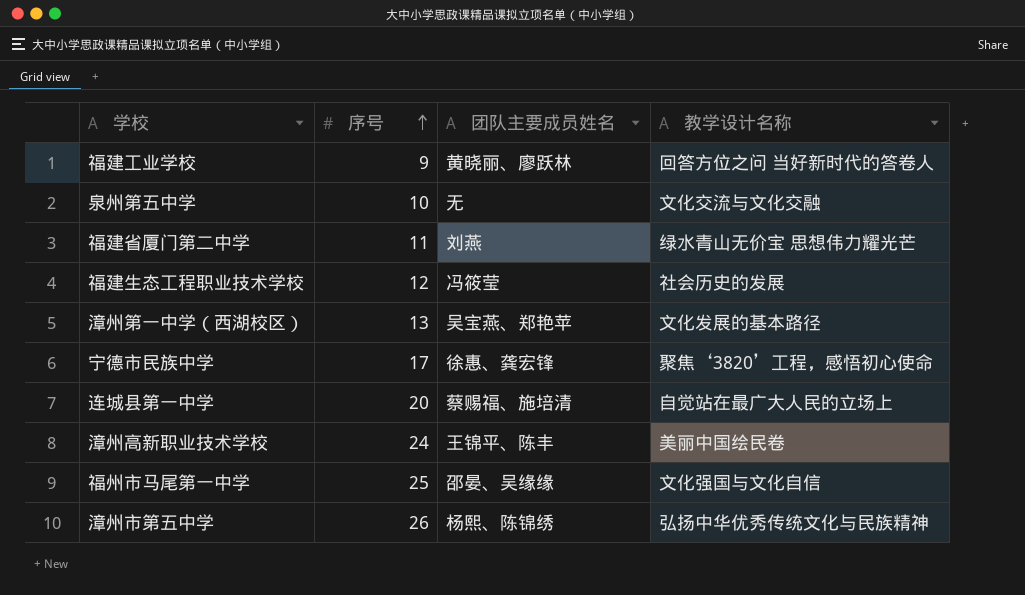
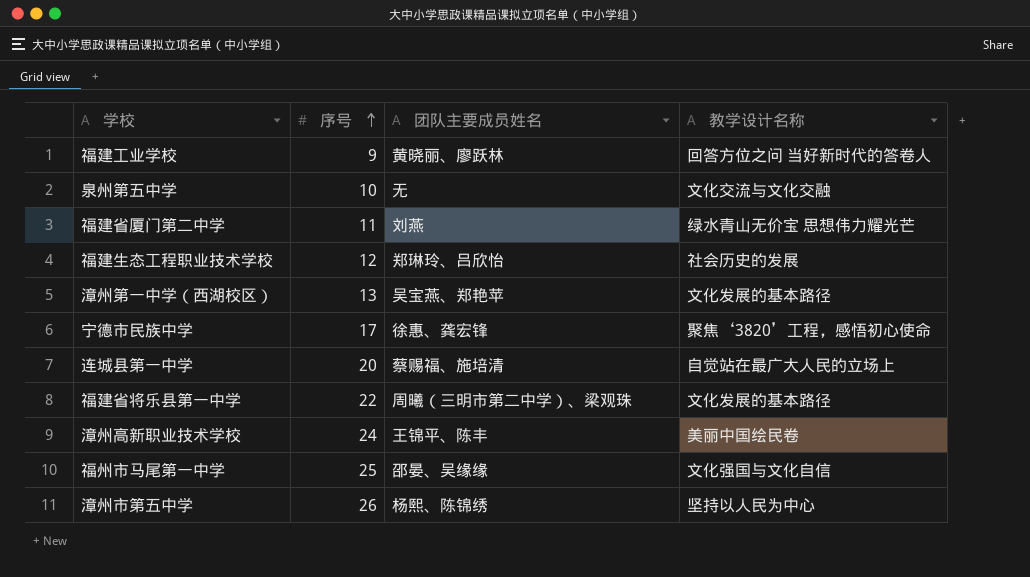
福建生态工程职业技术学校 | 团队主要成员姓名: 冯筱莹 -> 郑琳玲、吕欣怡
row 福建省将乐县第一中学: none -> 22 | 周曦（三明市第二中学）、梁观珠 | 文化发展的基本路径
漳州市第五中学 | 教学设计名称: 弘扬中华优秀传统文化与民族精神 -> 坚持以人民为中心

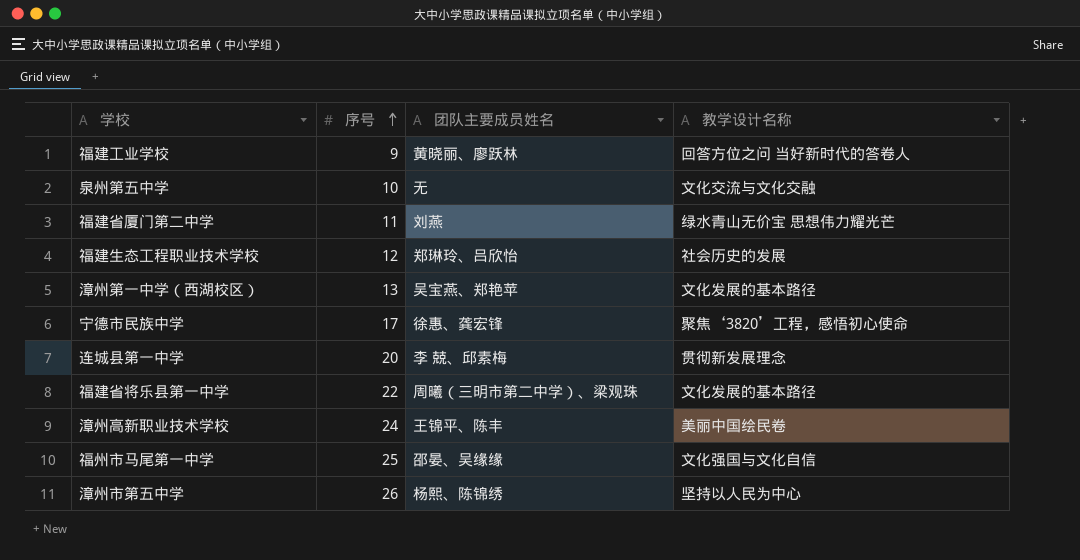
连城县第一中学 | 团队主要成员姓名: 蔡赐福、施培清 -> 李 兢、邱素梅
连城县第一中学 | 教学设计名称: 自觉站在最广大人民的立场上 -> 贯彻新发展理念

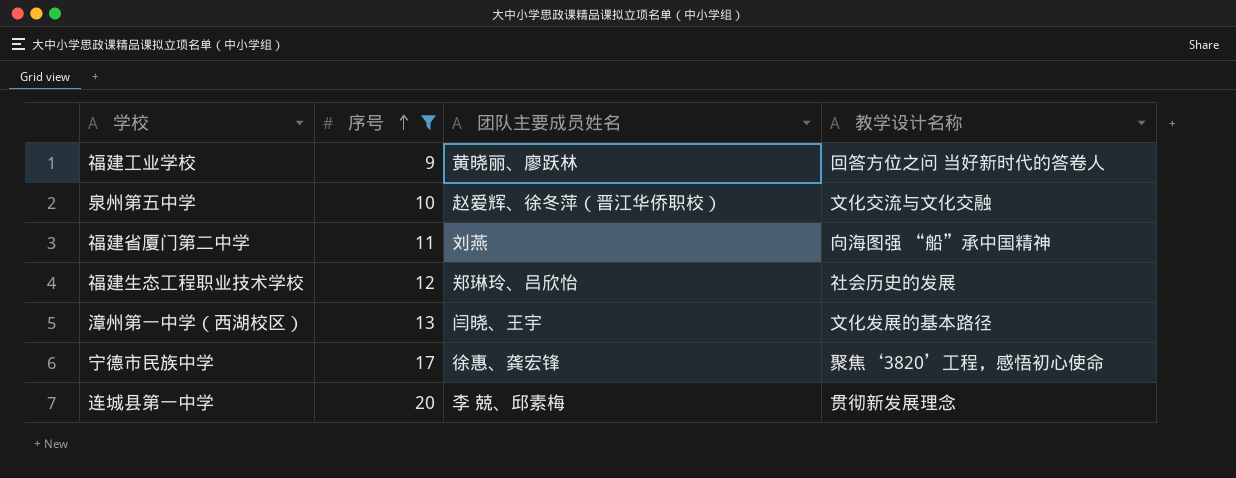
filter: none -> 序号 <= 20
泉州第五中学 | 团队主要成员姓名: 无 -> 赵爱辉、徐冬萍（晋江华侨职校）
福建省厦门第二中学 | 教学设计名称: 绿水青山无价宝 思想伟力耀光芒 -> 向海图强 “船”承中国精神
漳州第一中学（西湖校区） | 团队主要成员姓名: 吴宝燕、郑艳苹 -> 闫晓、王宇

